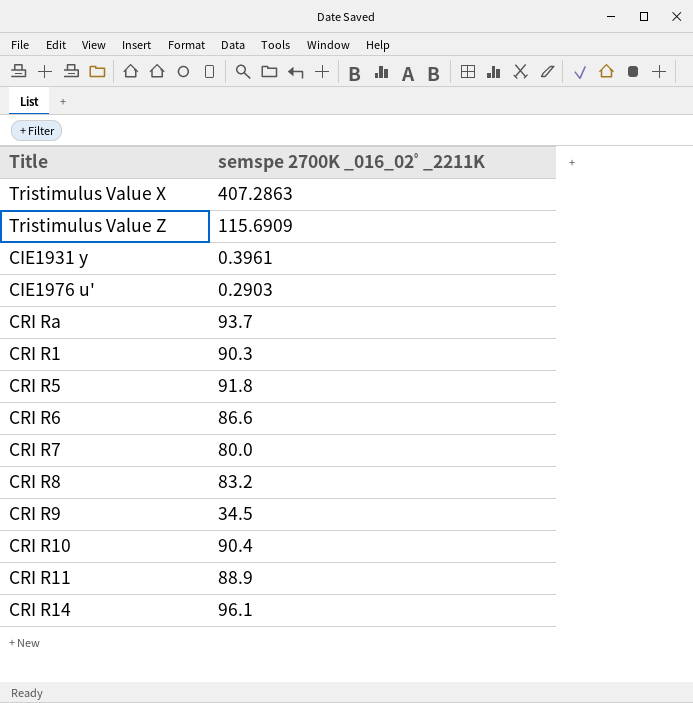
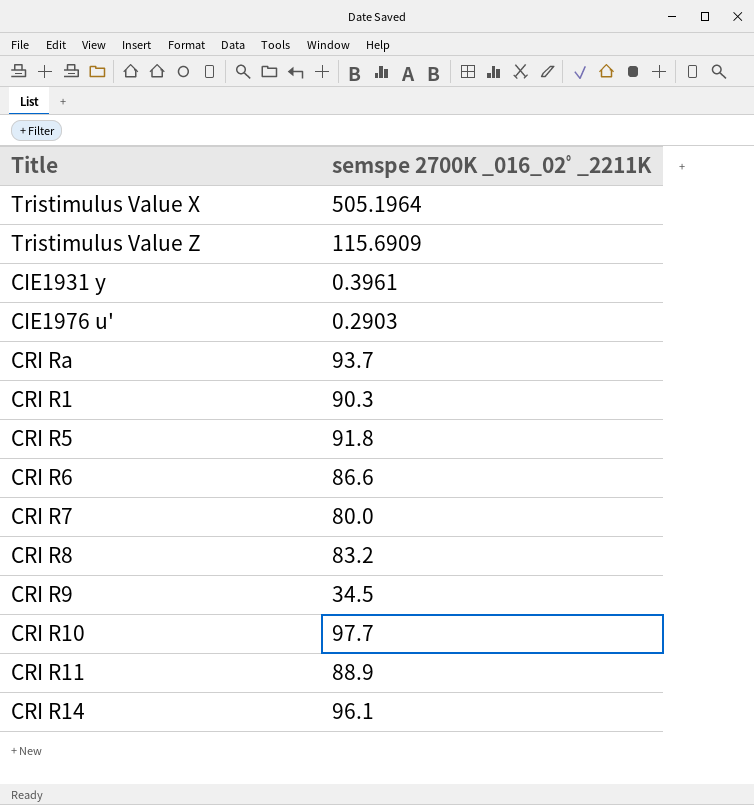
Tristimulus Value X | semspe 2700K _016_02ﾟ_2211K: 407.2863 -> 505.1964
CRI R10 | semspe 2700K _016_02ﾟ_2211K: 90.4 -> 97.7

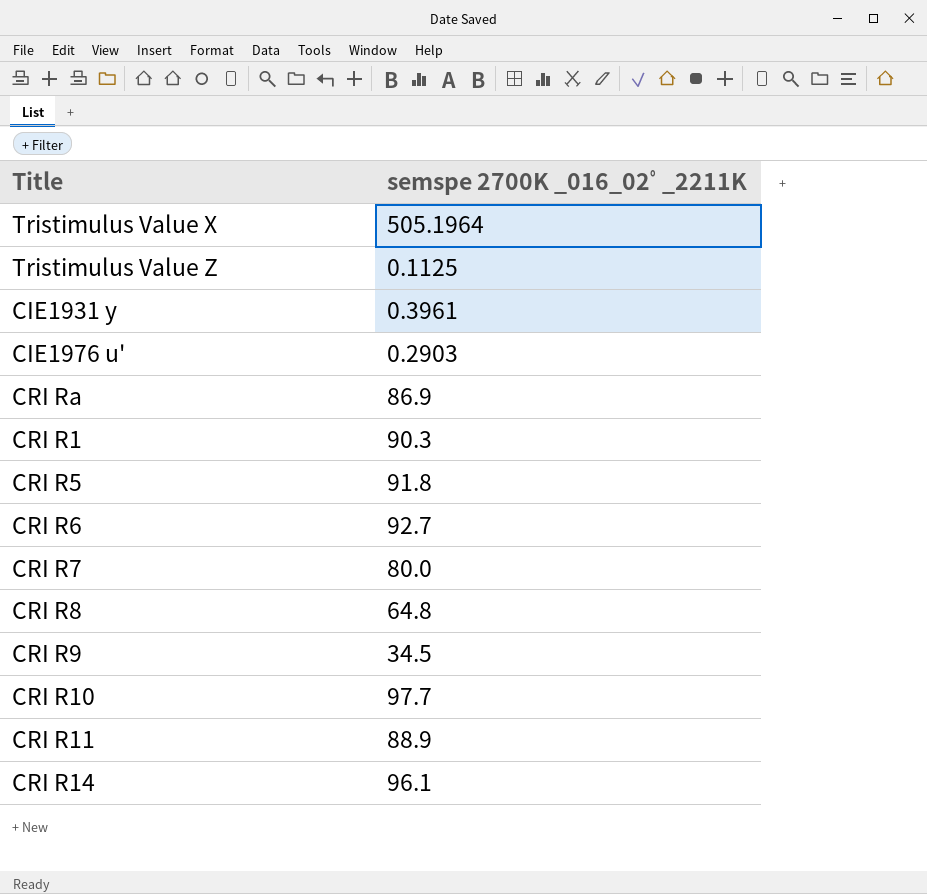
Tristimulus Value Z | semspe 2700K _016_02ﾟ_2211K: 115.6909 -> 0.1125
CRI Ra | semspe 2700K _016_02ﾟ_2211K: 93.7 -> 86.9
CRI R6 | semspe 2700K _016_02ﾟ_2211K: 86.6 -> 92.7
CRI R8 | semspe 2700K _016_02ﾟ_2211K: 83.2 -> 64.8

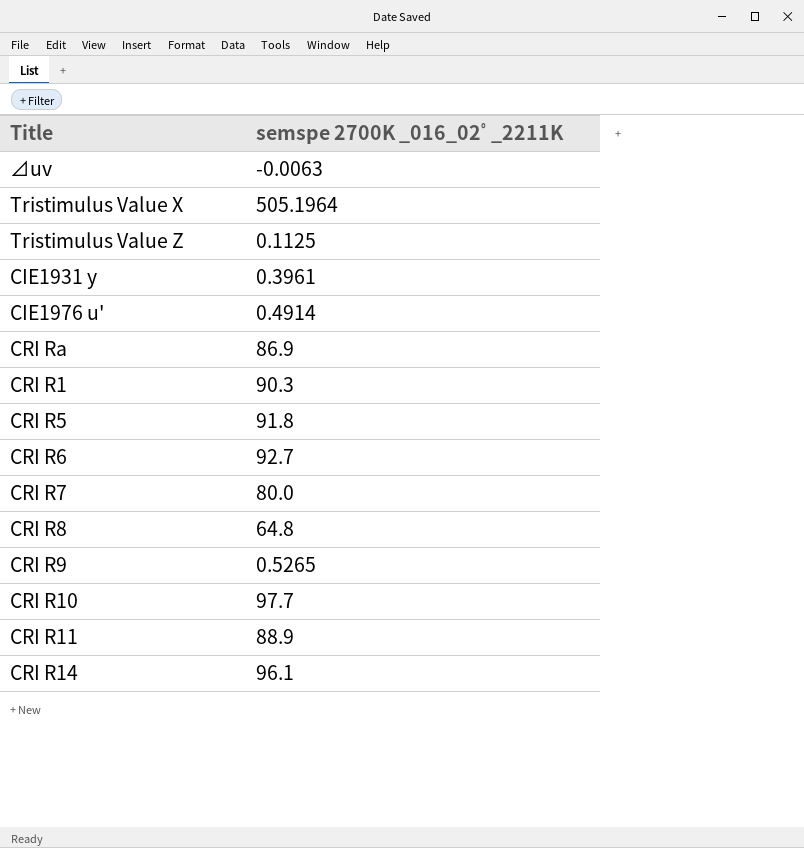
row ⊿uv: none -> -0.0063
CIE1976 u' | semspe 2700K _016_02ﾟ_2211K: 0.2903 -> 0.4914
CRI R9 | semspe 2700K _016_02ﾟ_2211K: 34.5 -> 0.5265

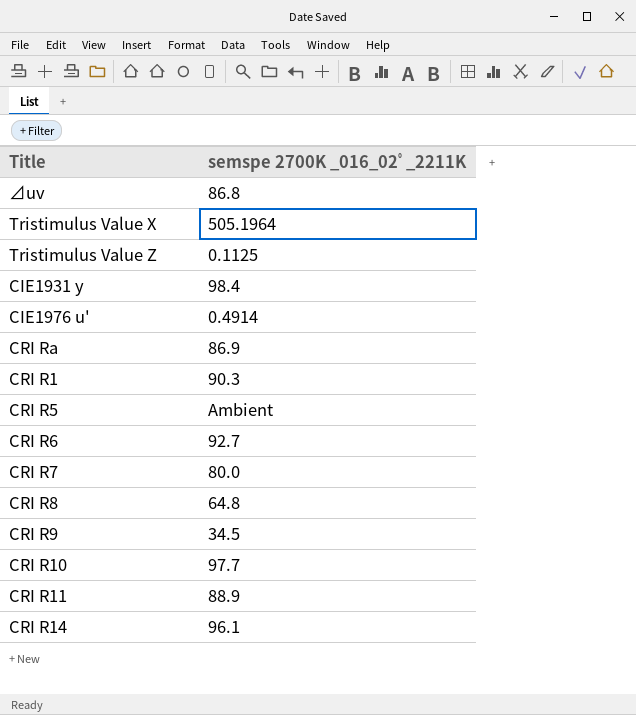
⊿uv | semspe 2700K _016_02ﾟ_2211K: -0.0063 -> 86.8
CIE1931 y | semspe 2700K _016_02ﾟ_2211K: 0.3961 -> 98.4
CRI R5 | semspe 2700K _016_02ﾟ_2211K: 91.8 -> Ambient
CRI R9 | semspe 2700K _016_02ﾟ_2211K: 0.5265 -> 34.5

